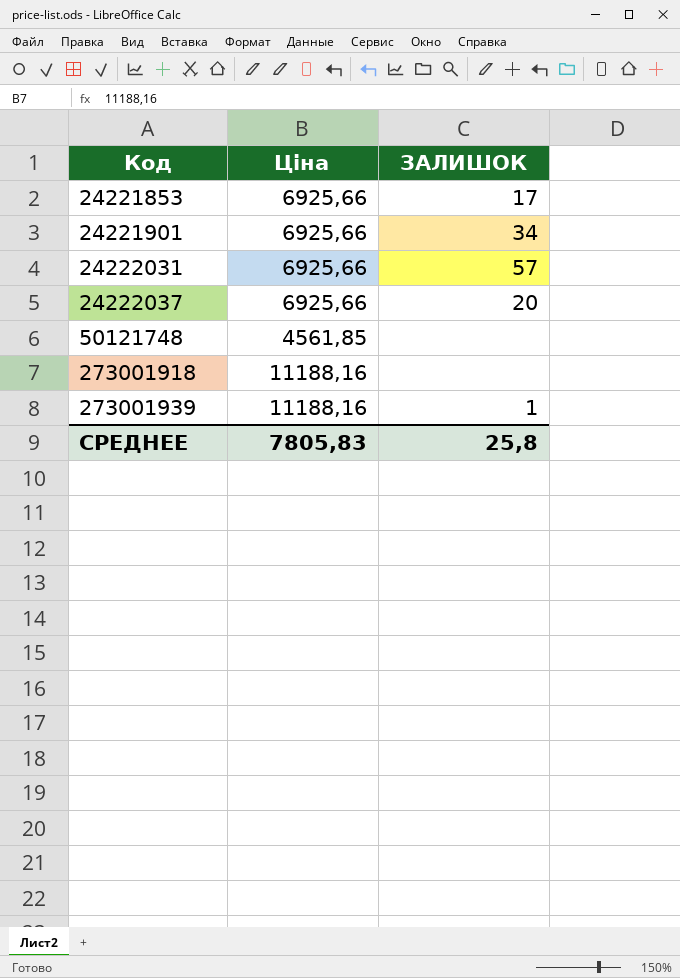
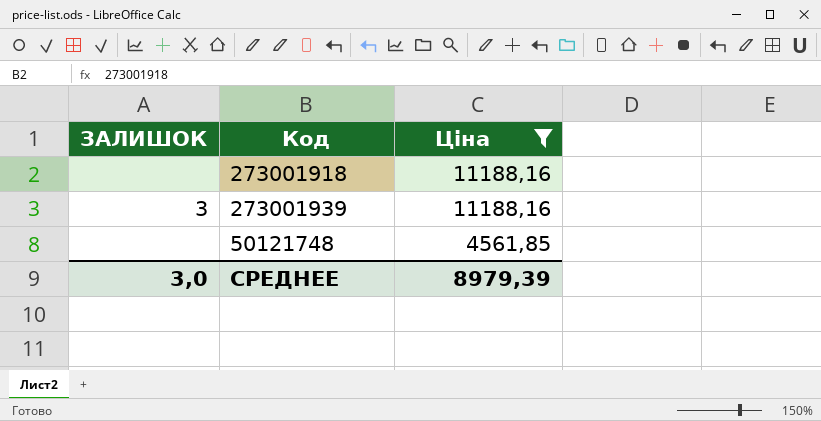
filter: none -> Ціна != 6925,66
row order: Код ascending -> Ціна descending
column ЗАЛИШОК | position: 3 -> 1
273001939 | ЗАЛИШОК: 1 -> 3
СРЕДНЕЕ | ЗАЛИШОК: 25,8 -> 3,0
СРЕДНЕЕ | Ціна: 7805,83 -> 8979,39

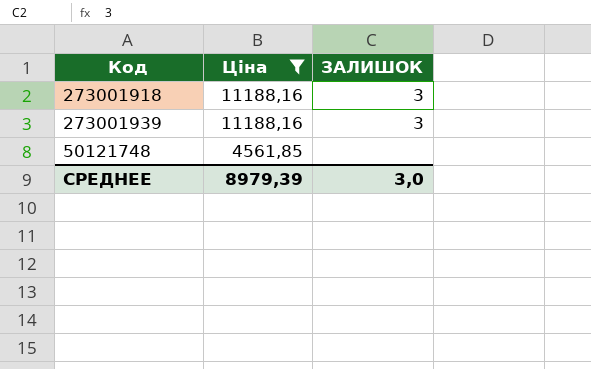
column ЗАЛИШОК | position: 1 -> 3
273001918 | ЗАЛИШОК: none -> 3

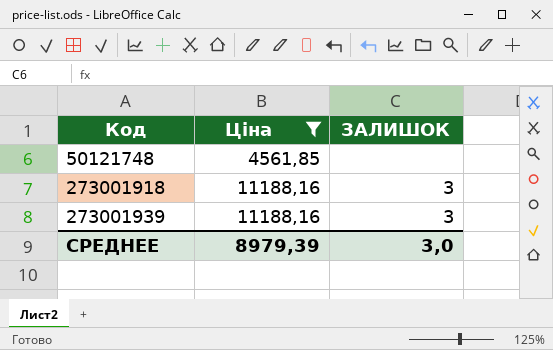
row order: Ціна descending -> Код ascending

